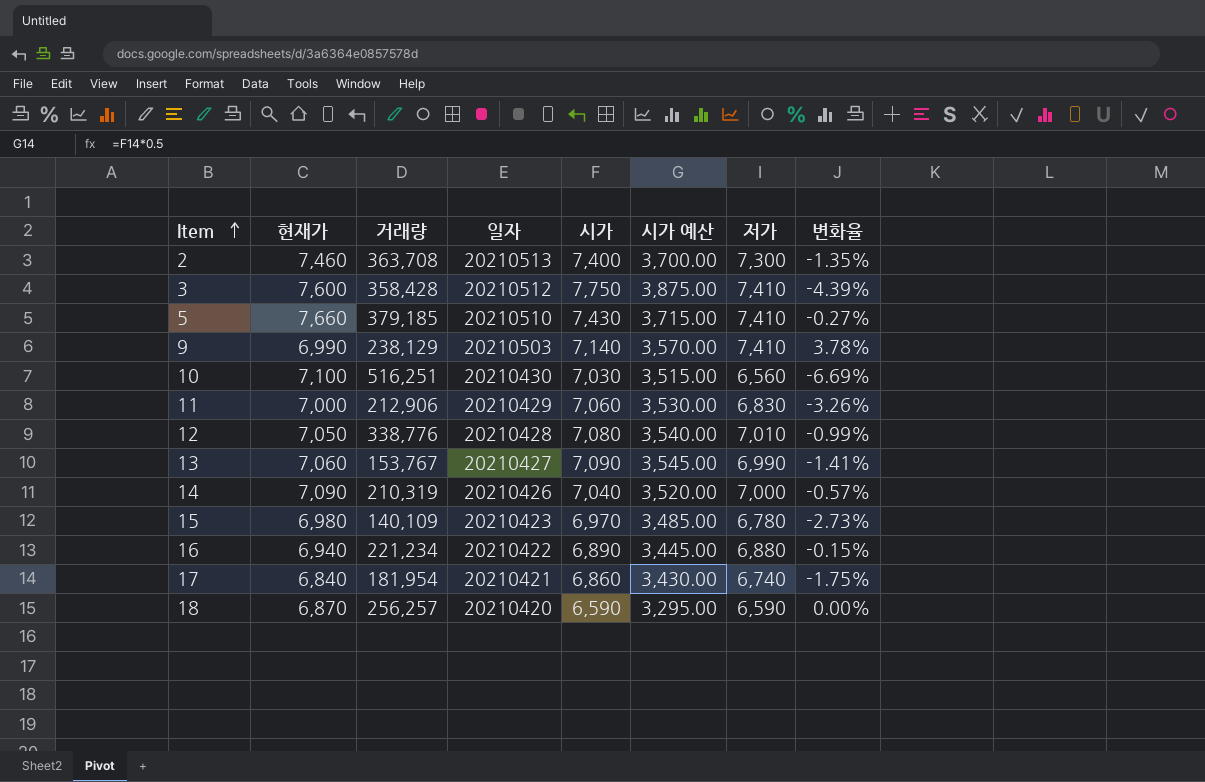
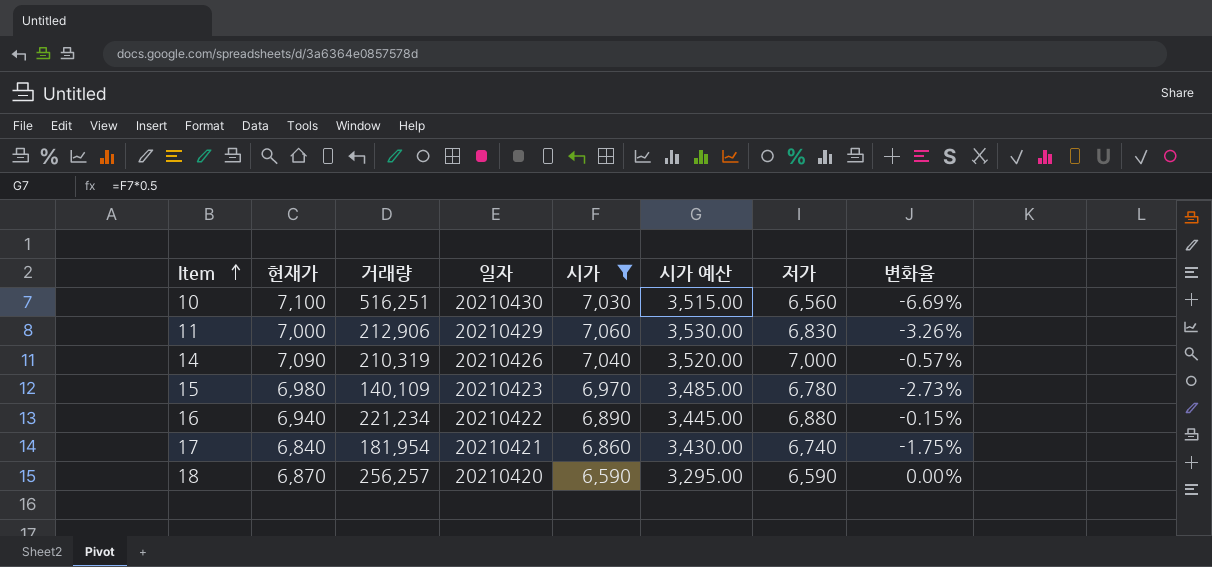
filter: none -> 시가 <= 7,060

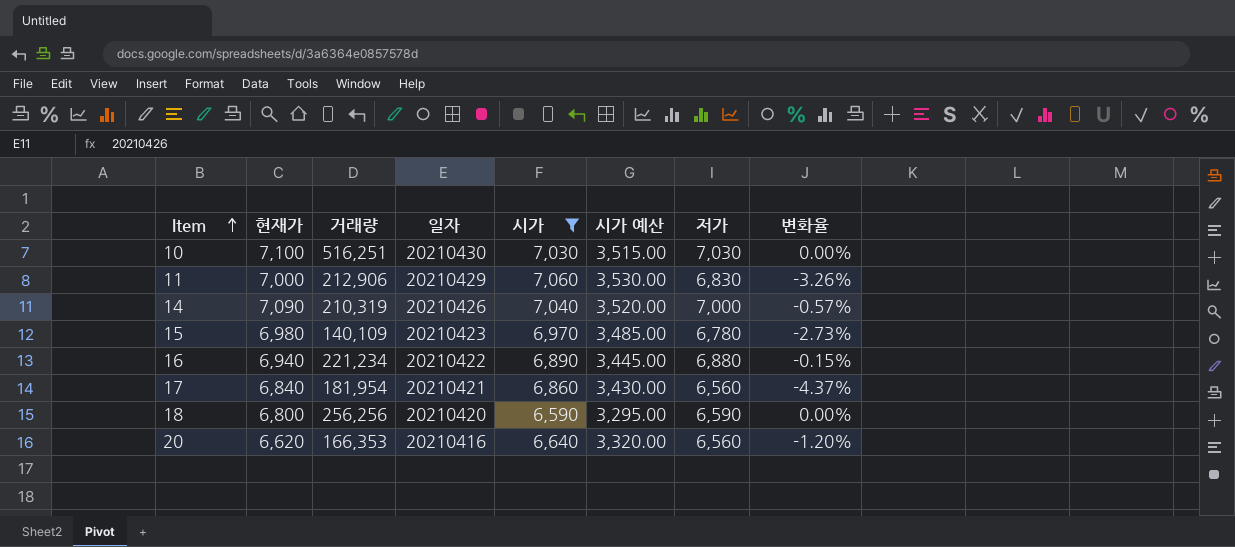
10 | 저가: 6,560 -> 7,030
10 | 변화율: -6.69% -> 0.00%
17 | 저가: 6,740 -> 6,560
17 | 변화율: -1.75% -> -4.37%
18 | 현재가: 6,870 -> 6,800
18 | 거래량: 256,257 -> 256,256
row 20: none -> 6,620 | 166,353 | 20210416 | 6,640 | 3,320.00 | 6,560 | -1.20%

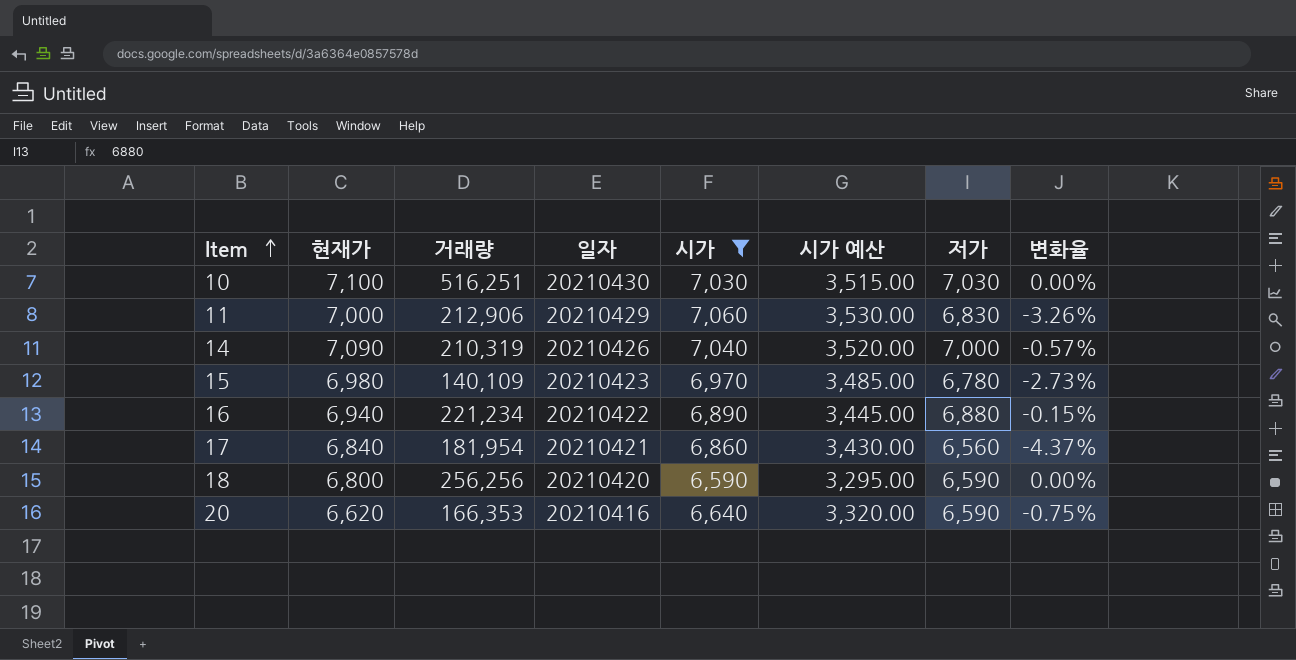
20 | 저가: 6,560 -> 6,590
20 | 변화율: -1.20% -> -0.75%

